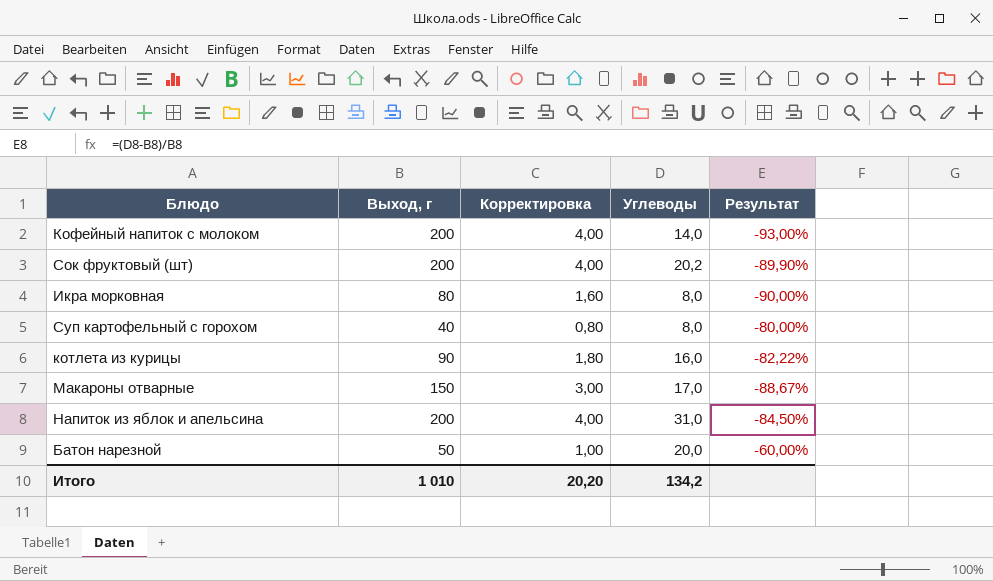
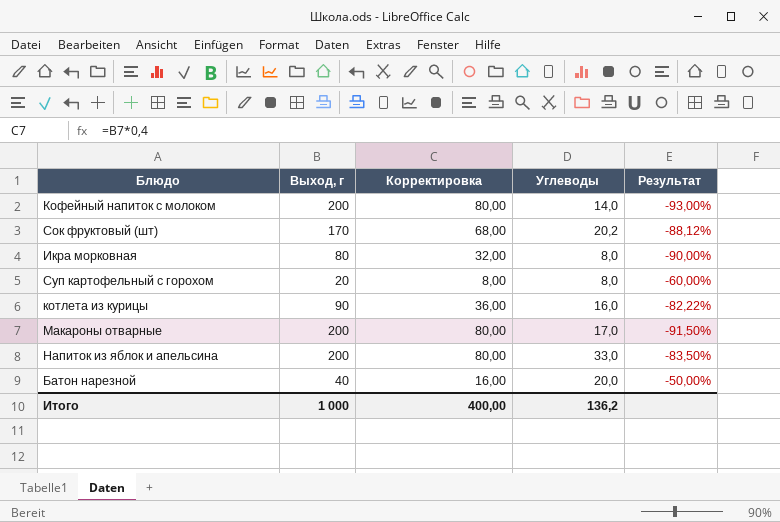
column Корректировка | formula: [Выход, г] * 0,02 -> [Выход, г] * 0,4
Сок фруктовый (шт) | Выход, г: 200 -> 170
Сок фруктовый (шт) | Результат: -89,90% -> -88,12%
Суп картофельный с горохом | Выход, г: 40 -> 20
Суп картофельный с горохом | Результат: -80,00% -> -60,00%
Макароны отварные | Выход, г: 150 -> 200
Макароны отварные | Результат: -88,67% -> -91,50%
Напиток из яблок и апельсина | Углеводы: 31,0 -> 33,0
Напиток из яблок и апельсина | Результат: -84,50% -> -83,50%
Батон нарезной | Выход, г: 50 -> 40
Батон нарезной | Результат: -60,00% -> -50,00%
Итого | Выход, г: 1 010 -> 1 000
Итого | Корректировка: 20,20 -> 400,00
Итого | Углеводы: 134,2 -> 136,2

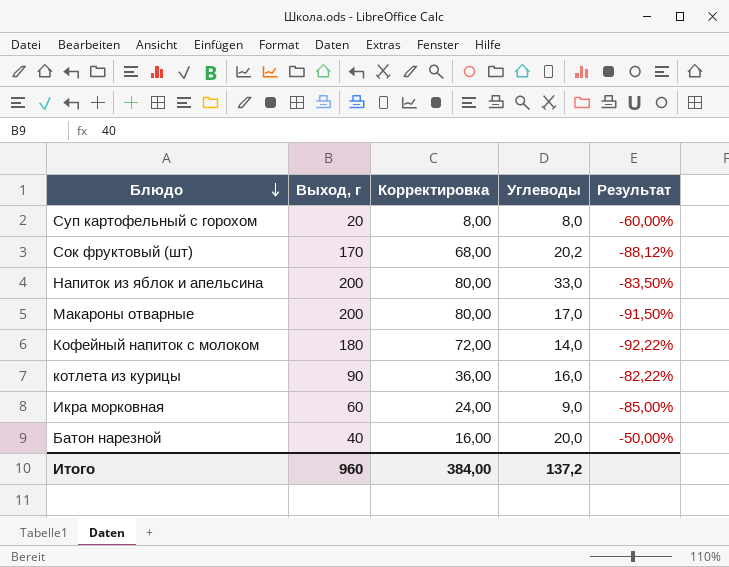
row order: none -> Блюдо descending
Кофейный напиток с молоком | Выход, г: 200 -> 180
Кофейный напиток с молоком | Корректировка: 80,00 -> 72,00
Кофейный напиток с молоком | Результат: -93,00% -> -92,22%
Икра морковная | Выход, г: 80 -> 60
Икра морковная | Корректировка: 32,00 -> 24,00
Икра морковная | Углеводы: 8,0 -> 9,0
Икра морковная | Результат: -90,00% -> -85,00%
Итого | Выход, г: 1 000 -> 960
Итого | Корректировка: 400,00 -> 384,00
Итого | Углеводы: 136,2 -> 137,2

